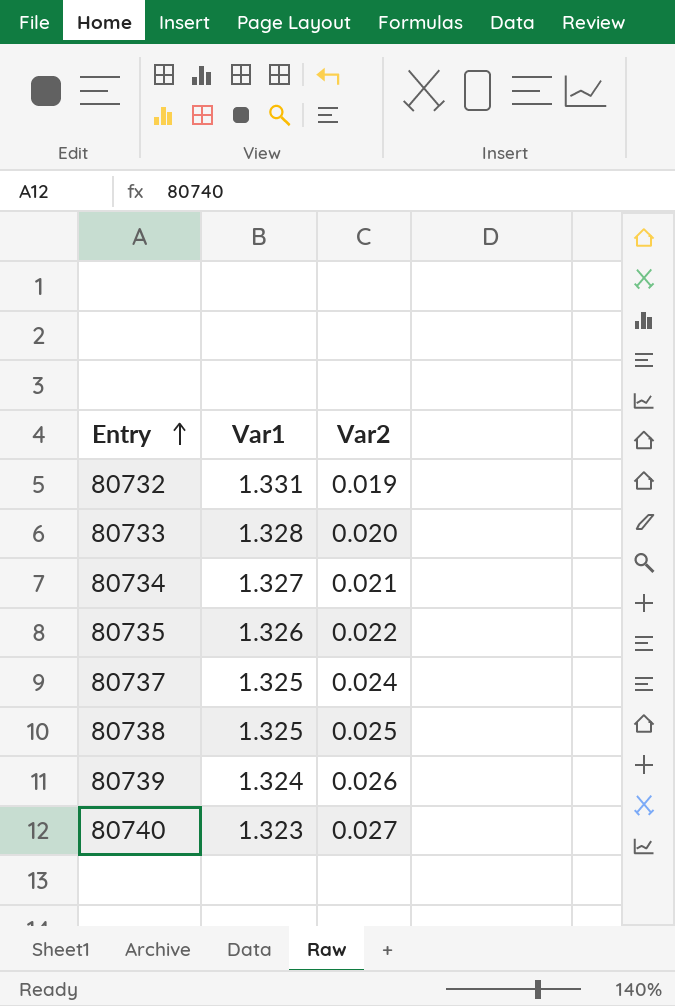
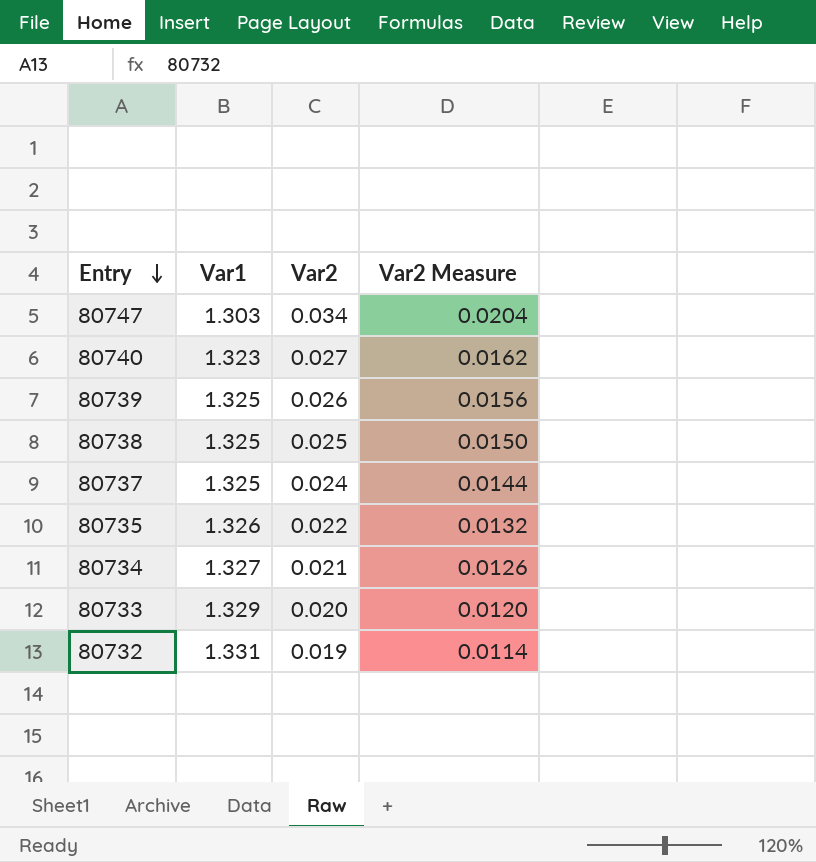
row order: Entry ascending -> Entry descending
column Var2 Measure | formula: none -> [Var2] * 0.6
row 80747: none -> 1.303 | 0.034 | 0.0204
80739 | Var1: 1.324 -> 1.325
80733 | Var1: 1.328 -> 1.329

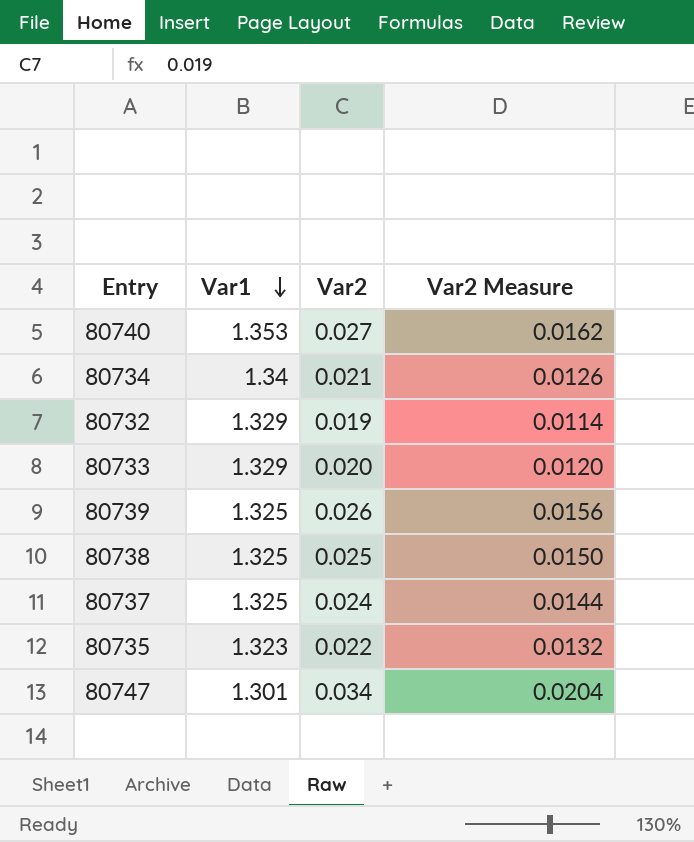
row order: Entry descending -> Var1 descending
80740 | Var1: 1.323 -> 1.353
80734 | Var1: 1.327 -> 1.34
80732 | Var1: 1.331 -> 1.329
80735 | Var1: 1.326 -> 1.323
80747 | Var1: 1.303 -> 1.301

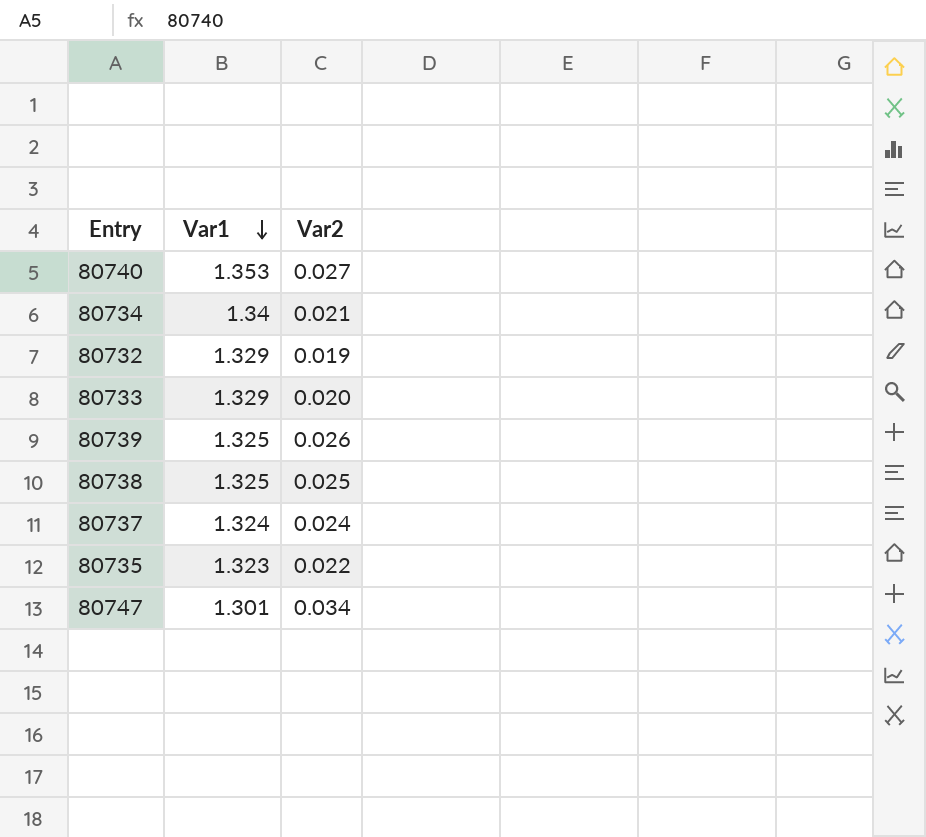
column Var2 Measure | formula: [Var2] * 0.6 -> none
80737 | Var1: 1.325 -> 1.324

